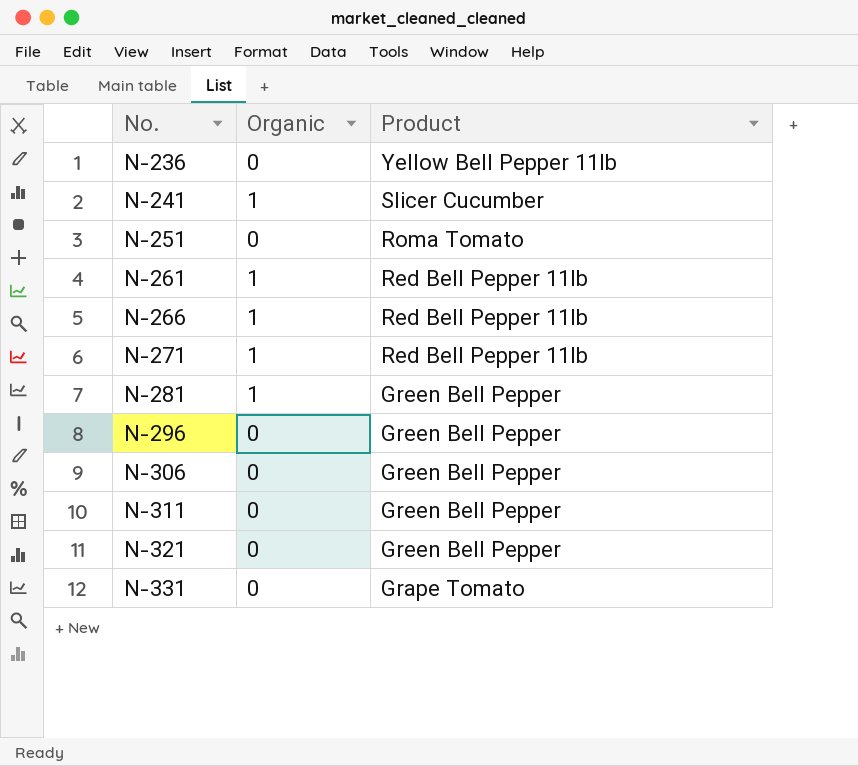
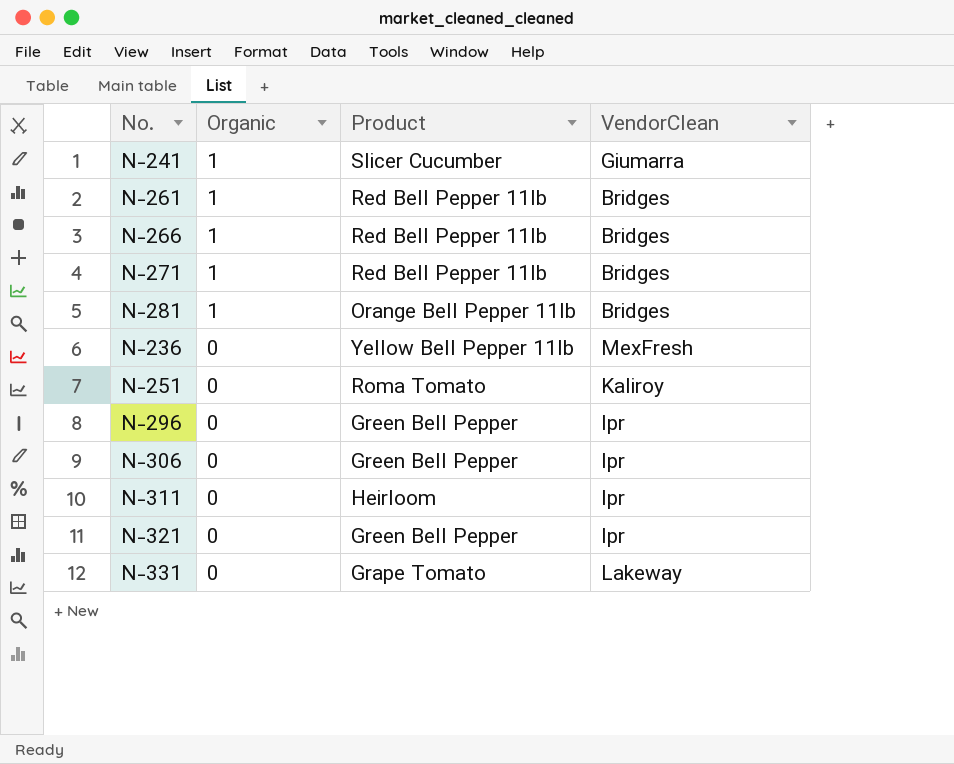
row order: No. ascending -> Organic descending
column VendorClean | position: none -> 4
N-281 | Product: Green Bell Pepper -> Orange Bell Pepper 11lb
N-311 | Product: Green Bell Pepper -> Heirloom

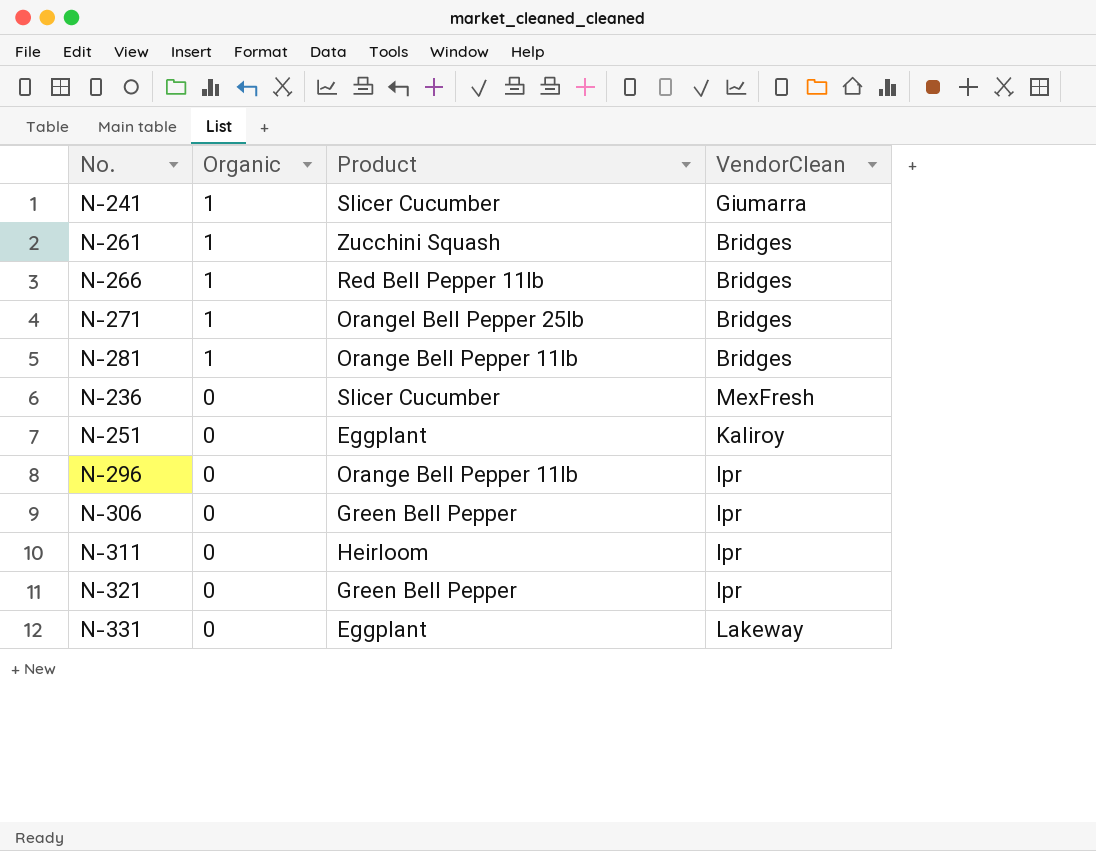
N-261 | Product: Red Bell Pepper 11lb -> Zucchini Squash
N-271 | Product: Red Bell Pepper 11lb -> Orangel Bell Pepper 25lb
N-236 | Product: Yellow Bell Pepper 11lb -> Slicer Cucumber
N-251 | Product: Roma Tomato -> Eggplant
N-296 | Product: Green Bell Pepper -> Orange Bell Pepper 11lb
N-331 | Product: Grape Tomato -> Eggplant

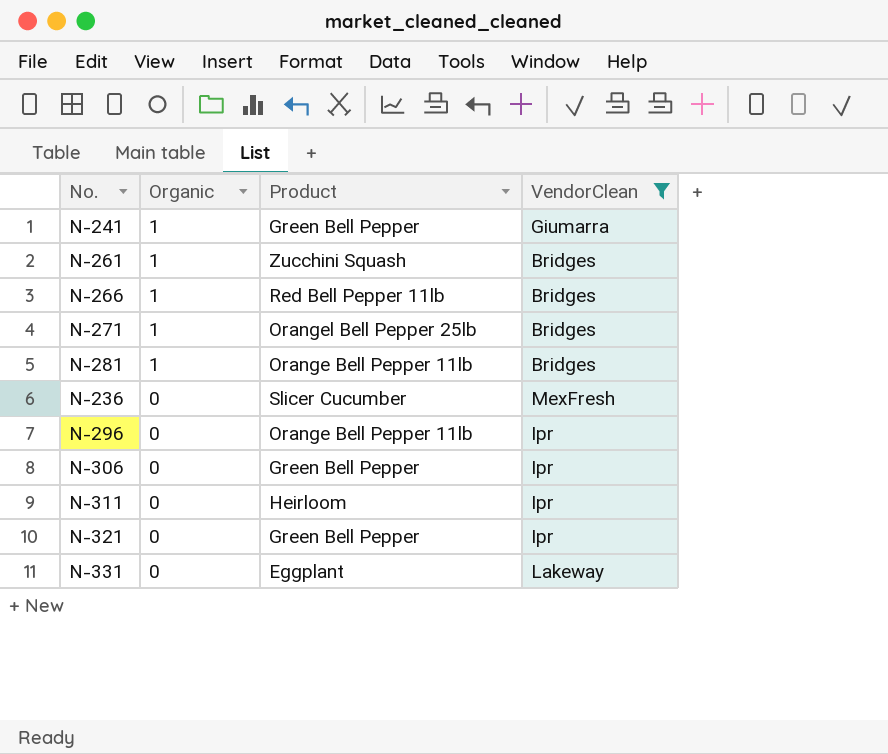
filter: none -> VendorClean != Kaliroy
N-241 | Product: Slicer Cucumber -> Green Bell Pepper

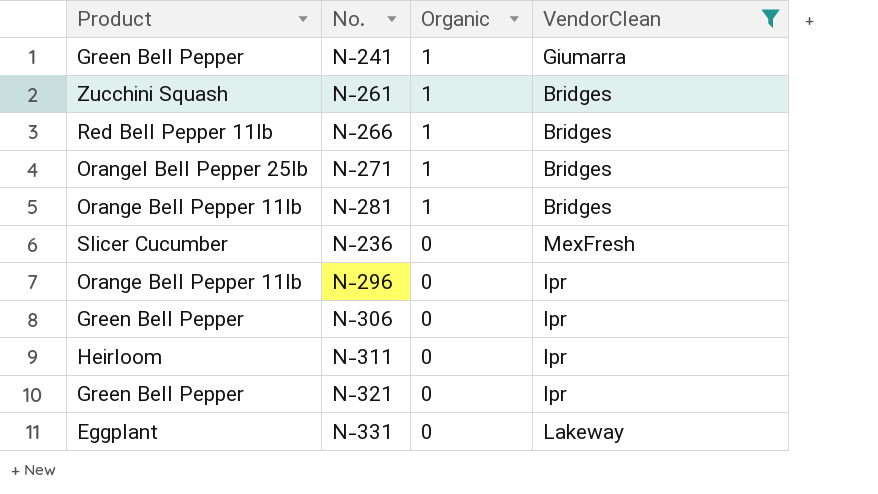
column Product | position: 3 -> 1

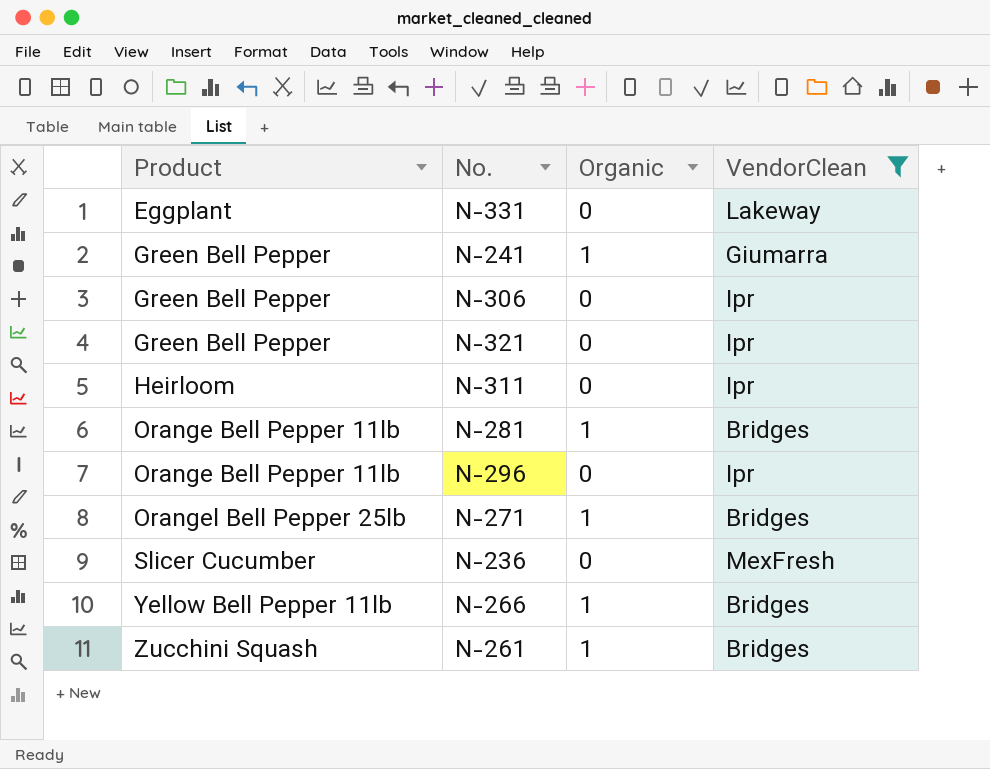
row order: Organic descending -> Product ascending
N-266 | Product: Red Bell Pepper 11lb -> Yellow Bell Pepper 11lb

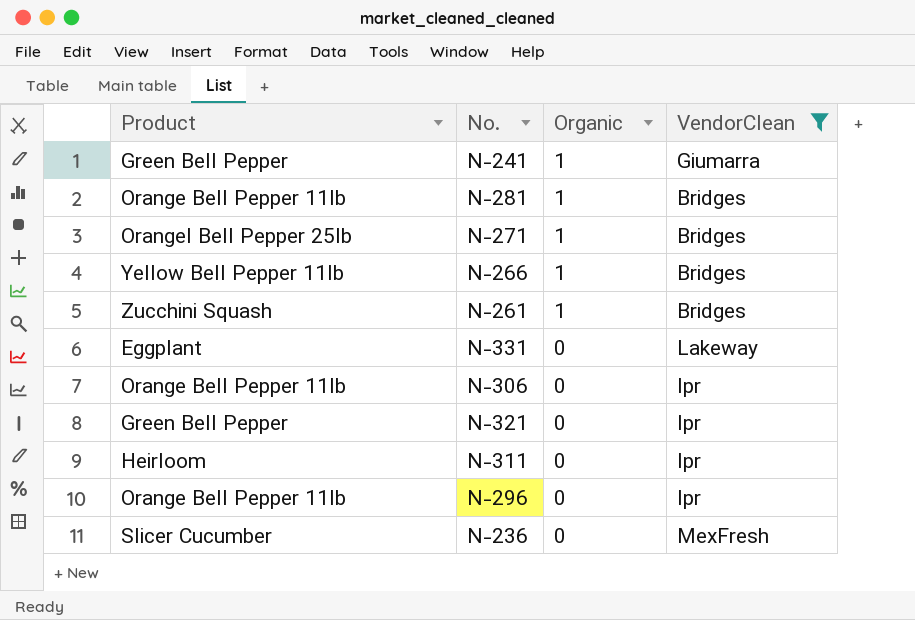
row order: Product ascending -> Organic descending
N-306 | Product: Green Bell Pepper -> Orange Bell Pepper 11lb

